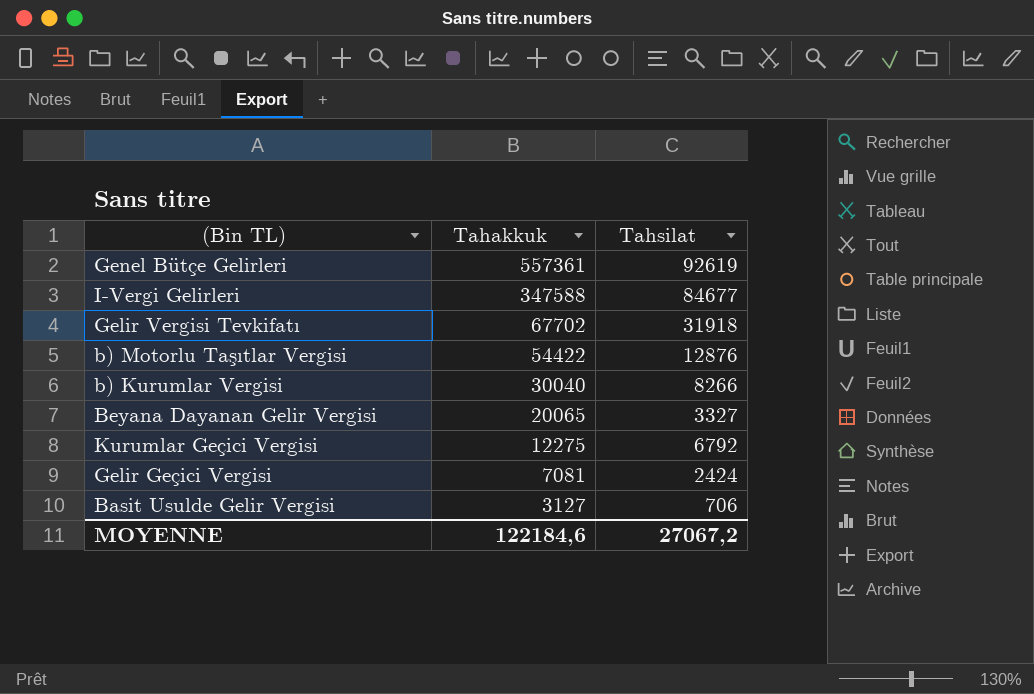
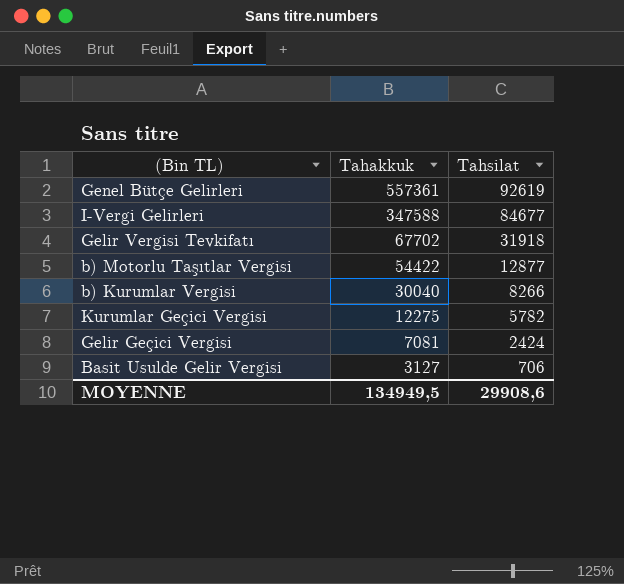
row Beyana Dayanan Gelir Vergisi: 20065 | 3327 -> none
b) Motorlu Taşıtlar Vergisi | Tahsilat: 12876 -> 12877
Kurumlar Geçici Vergisi | Tahsilat: 6792 -> 5782
MOYENNE | Tahakkuk: 122184,6 -> 134949,5
MOYENNE | Tahsilat: 27067,2 -> 29908,6

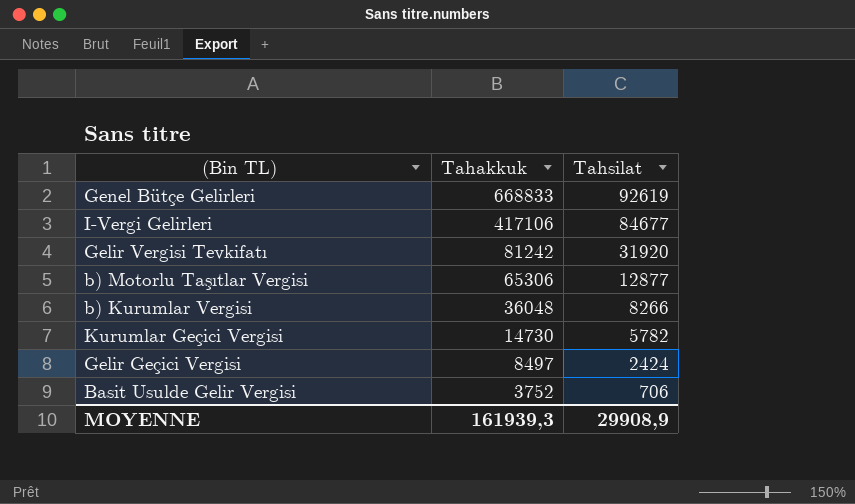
Genel Bütçe Gelirleri | Tahakkuk: 557361 -> 668833
I-Vergi Gelirleri | Tahakkuk: 347588 -> 417106
Gelir Vergisi Tevkifatı | Tahakkuk: 67702 -> 81242
Gelir Vergisi Tevkifatı | Tahsilat: 31918 -> 31920
b) Motorlu Taşıtlar Vergisi | Tahakkuk: 54422 -> 65306
b) Kurumlar Vergisi | Tahakkuk: 30040 -> 36048
Kurumlar Geçici Vergisi | Tahakkuk: 12275 -> 14730
Gelir Geçici Vergisi | Tahakkuk: 7081 -> 8497
Basit Usulde Gelir Vergisi | Tahakkuk: 3127 -> 3752
MOYENNE | Tahakkuk: 134949,5 -> 161939,3
MOYENNE | Tahsilat: 29908,6 -> 29908,9

